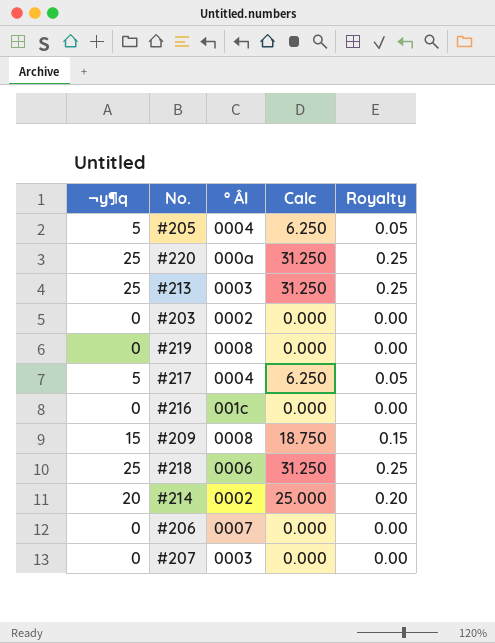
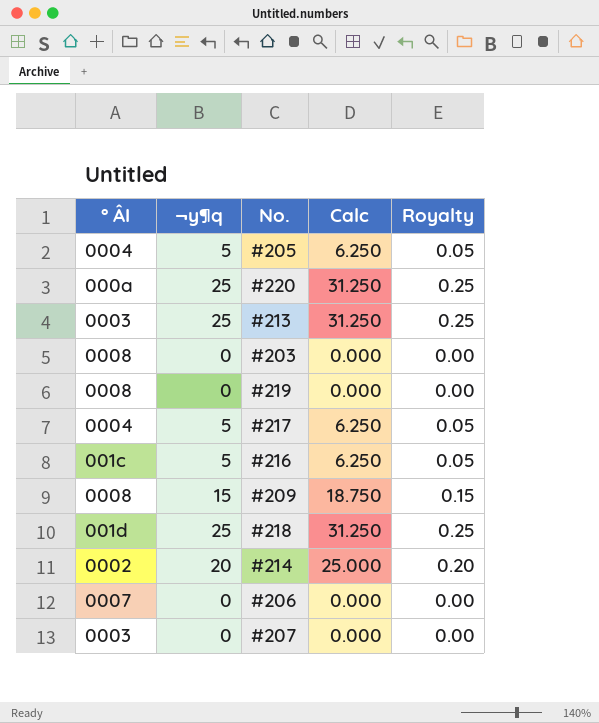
column ° ÂI | position: 3 -> 1
#203 | ° ÂI: 0002 -> 0008
#216 | ¬y¶q: 0 -> 5
#216 | Calc: 0.000 -> 6.250
#216 | Royalty: 0.00 -> 0.05
#218 | ° ÂI: 0006 -> 001d

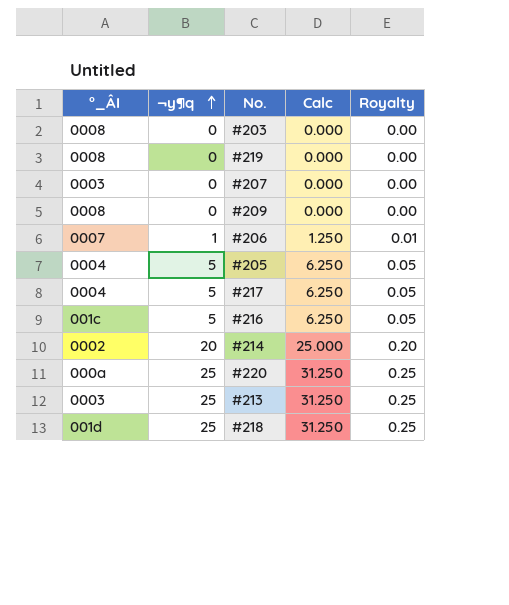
row order: none -> ¬y¶q ascending
column name: ° ÂI -> °_ÂI
#209 | ¬y¶q: 15 -> 0
#209 | Calc: 18.750 -> 0.000
#209 | Royalty: 0.15 -> 0.00
#206 | ¬y¶q: 0 -> 1
#206 | Calc: 0.000 -> 1.250
#206 | Royalty: 0.00 -> 0.01

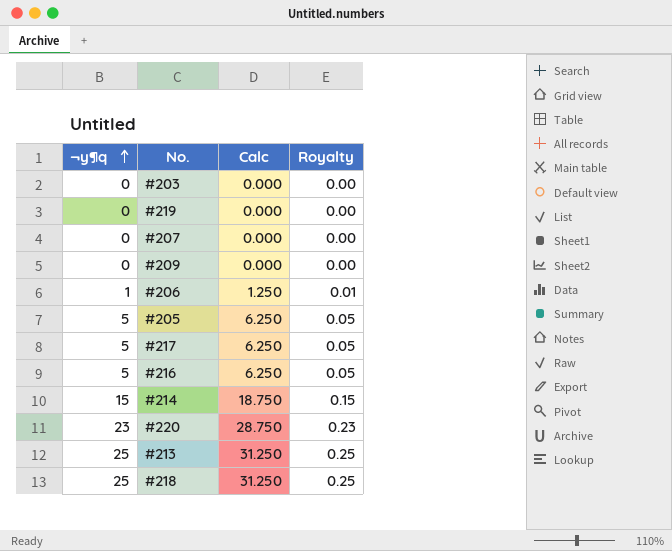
column °_ÂI | position: 1 -> none
#214 | ¬y¶q: 20 -> 15
#214 | Calc: 25.000 -> 18.750
#214 | Royalty: 0.20 -> 0.15
#220 | ¬y¶q: 25 -> 23
#220 | Calc: 31.250 -> 28.750
#220 | Royalty: 0.25 -> 0.23

